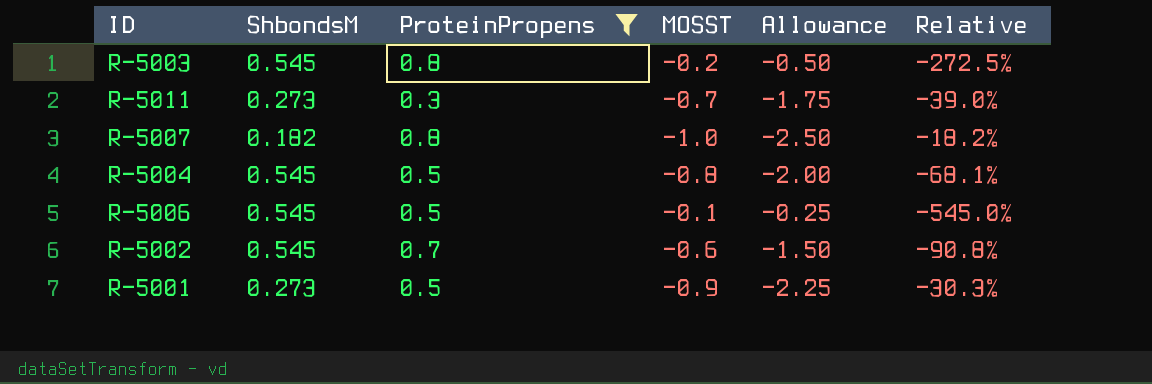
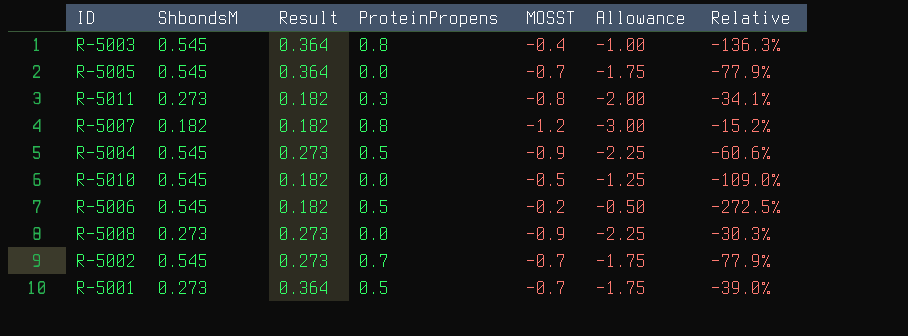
filter: ProteinPropens != 0.0 -> none
column Result | position: none -> 3
R-5003 | MOSST: -0.2 -> -0.4
R-5003 | Allowance: -0.50 -> -1.00
R-5003 | Relative: -272.5% -> -136.3%
R-5011 | MOSST: -0.7 -> -0.8
R-5011 | Allowance: -1.75 -> -2.00
R-5011 | Relative: -39.0% -> -34.1%
R-5007 | MOSST: -1.0 -> -1.2
R-5007 | Allowance: -2.50 -> -3.00
R-5007 | Relative: -18.2% -> -15.2%
R-5004 | MOSST: -0.8 -> -0.9
R-5004 | Allowance: -2.00 -> -2.25
R-5004 | Relative: -68.1% -> -60.6%
R-5006 | MOSST: -0.1 -> -0.2
R-5006 | Allowance: -0.25 -> -0.50
R-5006 | Relative: -545.0% -> -272.5%
R-5002 | MOSST: -0.6 -> -0.7
R-5002 | Allowance: -1.50 -> -1.75
R-5002 | Relative: -90.8% -> -77.9%
R-5001 | MOSST: -0.9 -> -0.7
R-5001 | Allowance: -2.25 -> -1.75
R-5001 | Relative: -30.3% -> -39.0%

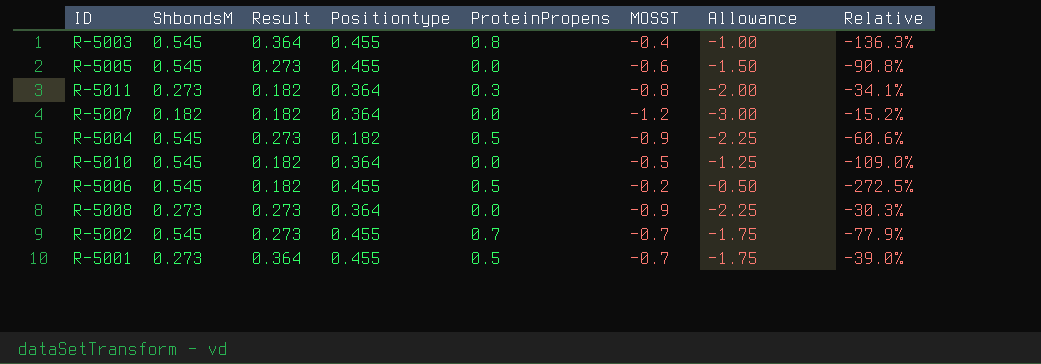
column Positiontype | position: none -> 4
R-5005 | Result: 0.364 -> 0.273
R-5005 | MOSST: -0.7 -> -0.6
R-5005 | Allowance: -1.75 -> -1.50
R-5005 | Relative: -77.9% -> -90.8%
R-5007 | ProteinPropens: 0.8 -> 0.0

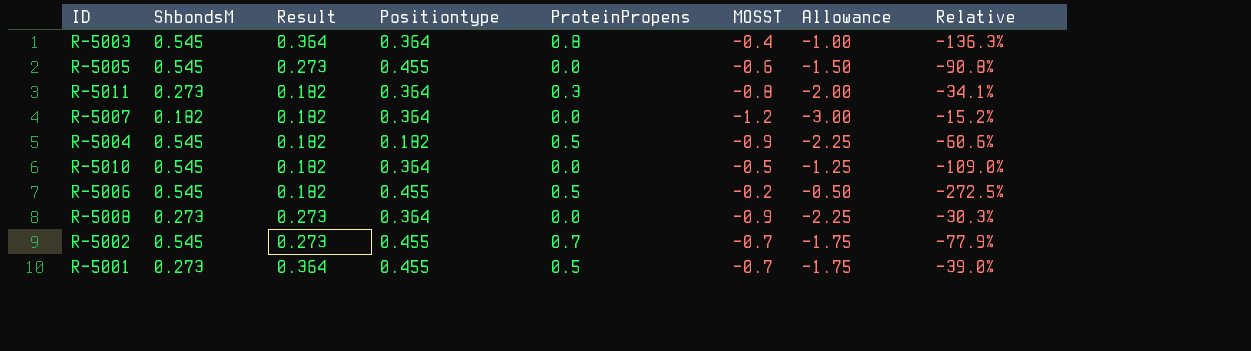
R-5003 | Positiontype: 0.455 -> 0.364
R-5004 | Result: 0.273 -> 0.182

